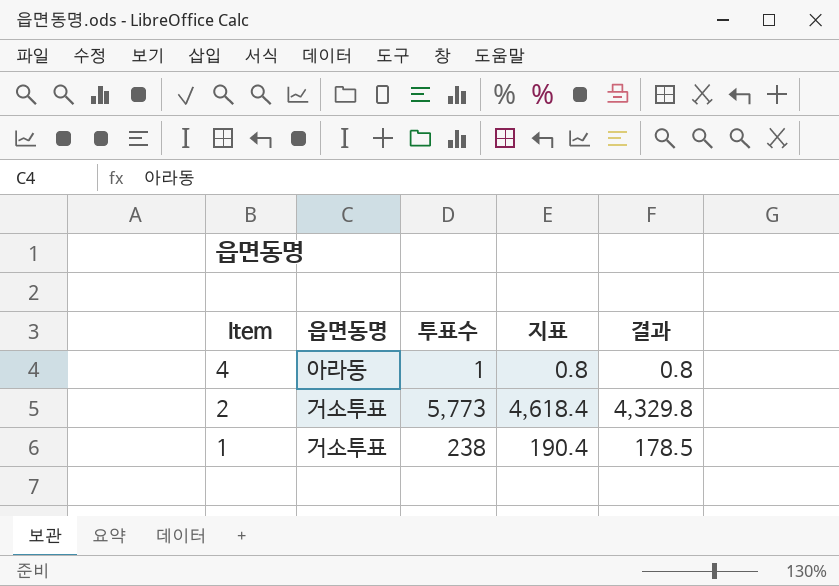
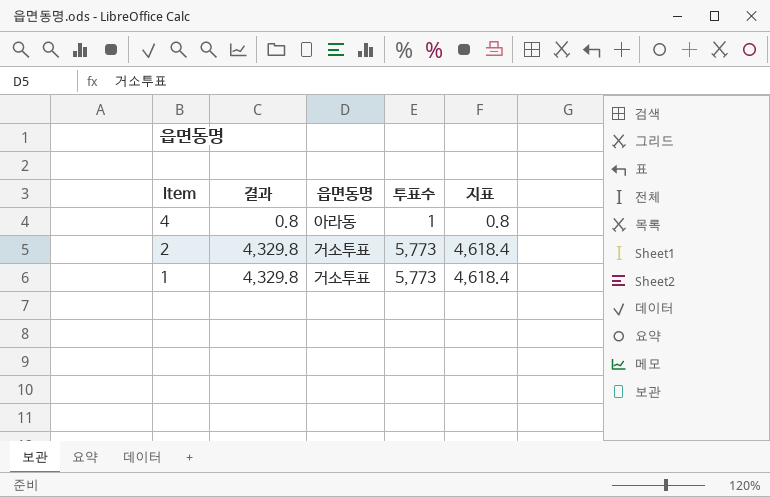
column 결과 | position: 5 -> 2
1 | 결과: 178.5 -> 4,329.8
1 | 투표수: 238 -> 5,773
1 | 지표: 190.4 -> 4,618.4

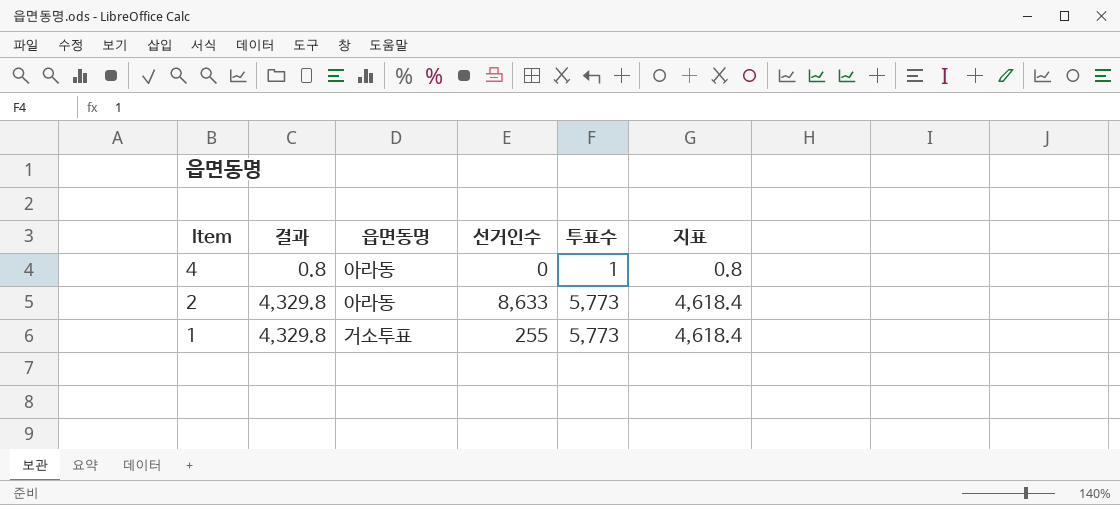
column 선거인수 | position: none -> 4
2 | 읍면동명: 거소투표 -> 아라동

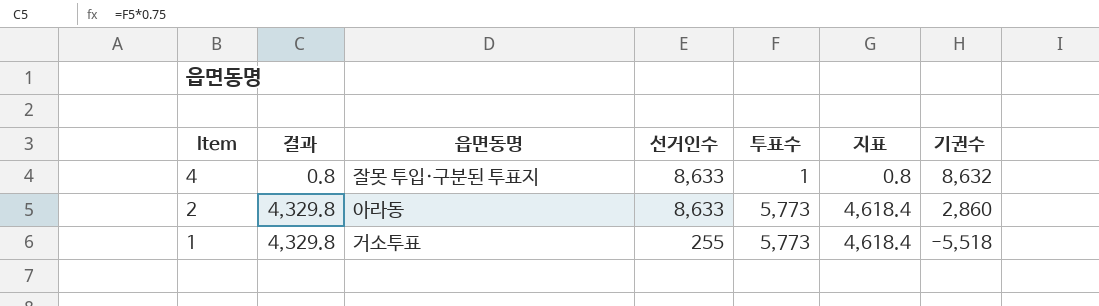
column 기권수 | formula: none -> [선거인수] - [투표수]
4 | 읍면동명: 아라동 -> 잘못 투입·구분된 투표지
4 | 선거인수: 0 -> 8,633

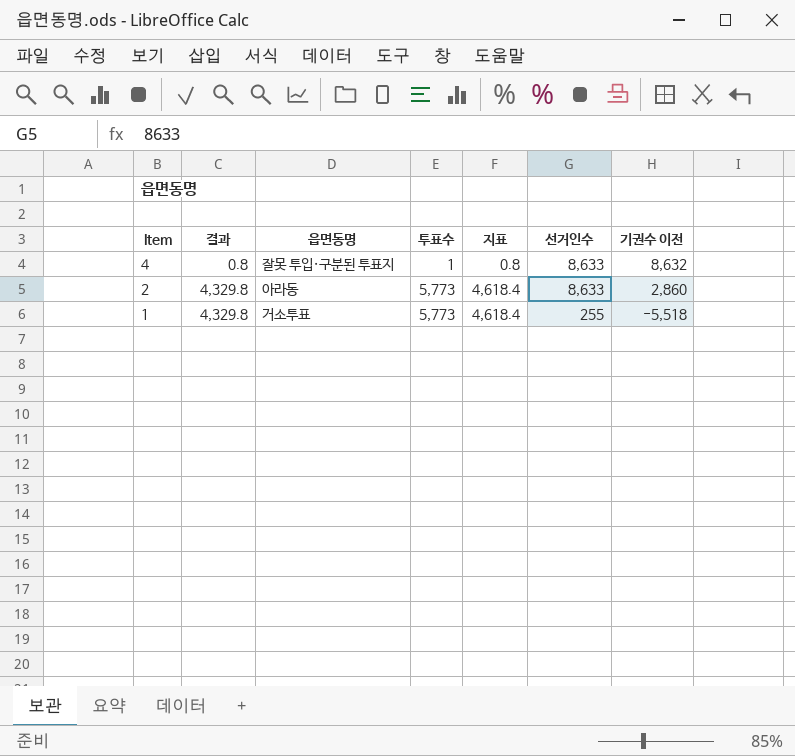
column 선거인수 | position: 4 -> 6
column name: 기권수 -> 기권수 이전

